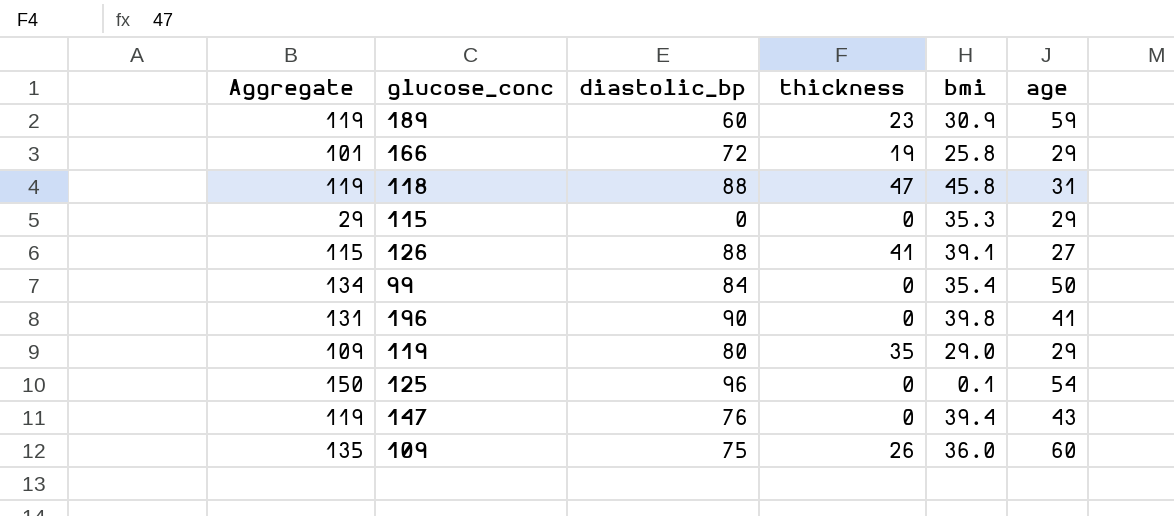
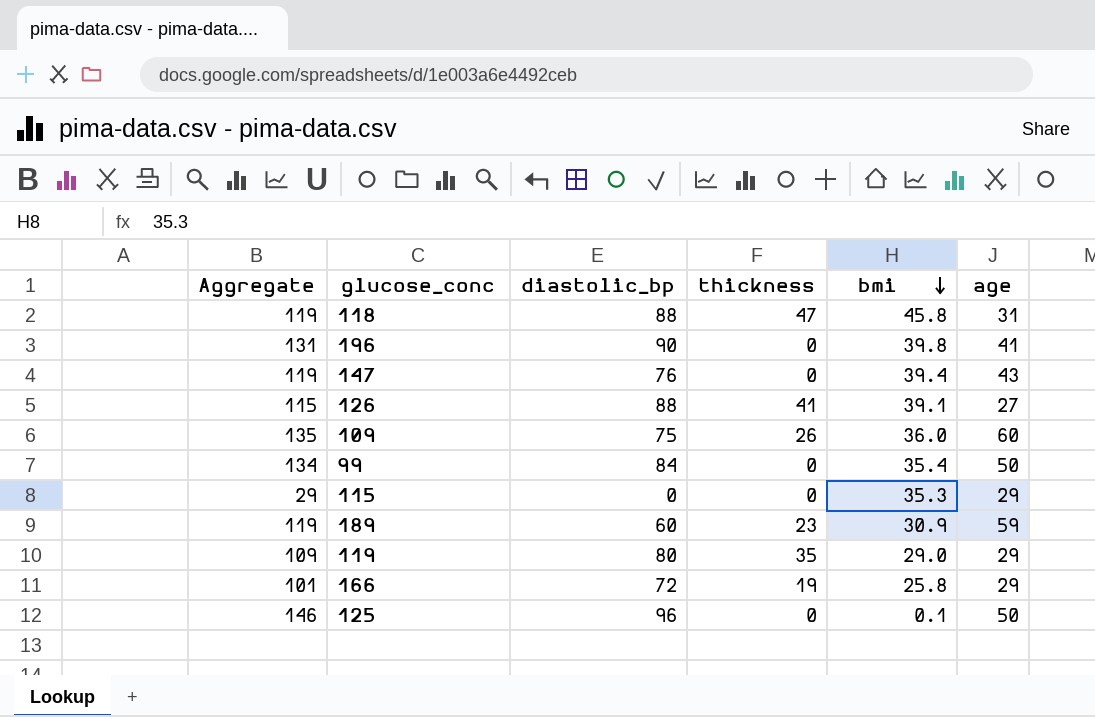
row order: none -> bmi descending
125 | Aggregate: 150 -> 146
125 | age: 54 -> 50

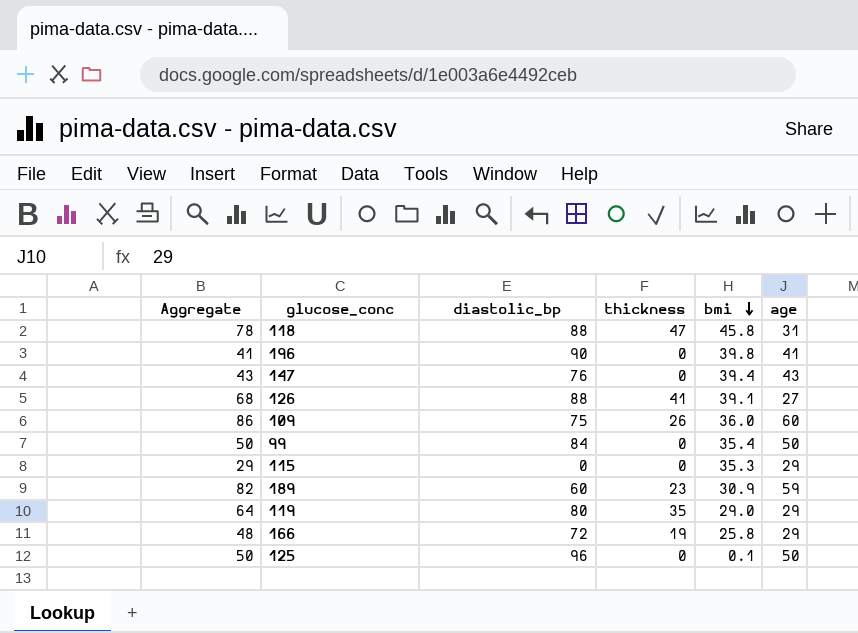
column Aggregate | formula: [diastolic_bp] + [age] -> [thickness] + [age]

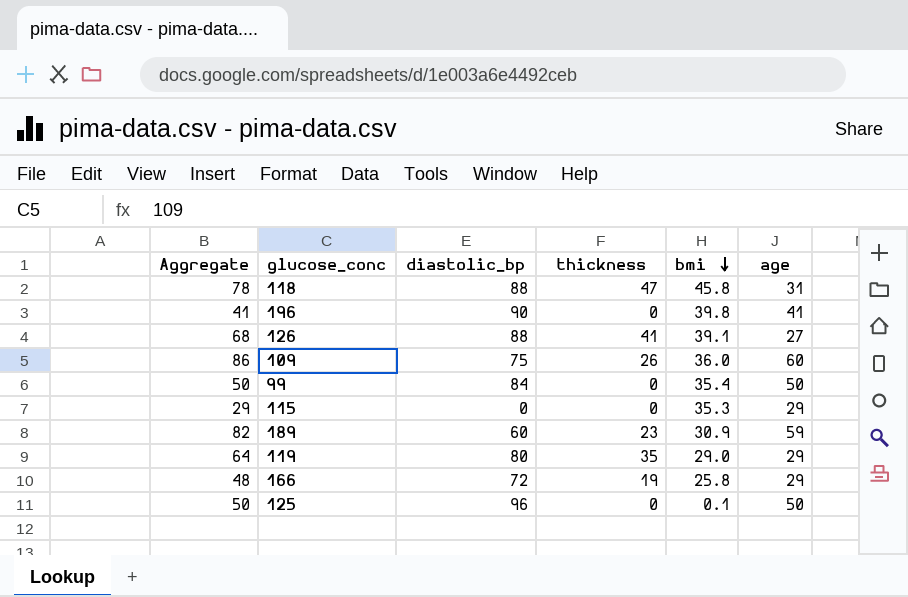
row 147: 43 | 76 | 0 | 39.4 | 43 -> none

